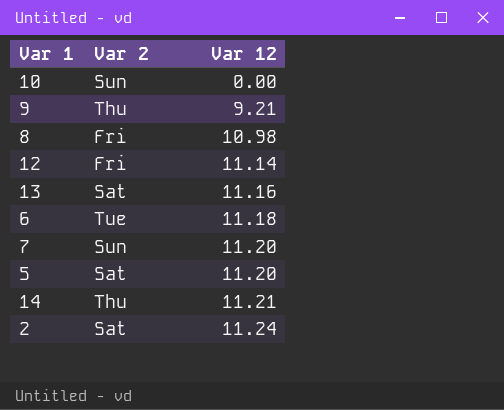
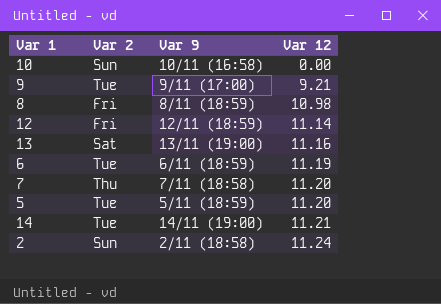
column Var 9 | position: none -> 3
9 | Var 2: Thu -> Tue
6 | Var 12: 11.18 -> 11.19
7 | Var 2: Sun -> Thu
5 | Var 2: Sat -> Tue
14 | Var 2: Thu -> Tue
2 | Var 2: Sat -> Sun

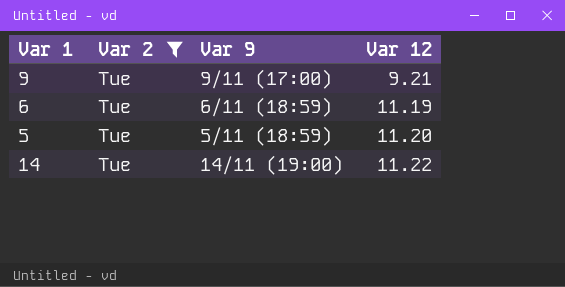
filter: none -> Var 2 = Tue
14 | Var 12: 11.21 -> 11.22

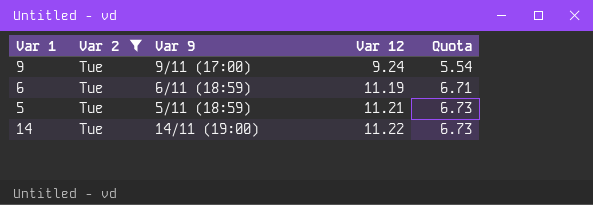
column Quota | formula: none -> [Var 12] * 0.6
9 | Var 12: 9.21 -> 9.24
5 | Var 12: 11.20 -> 11.21

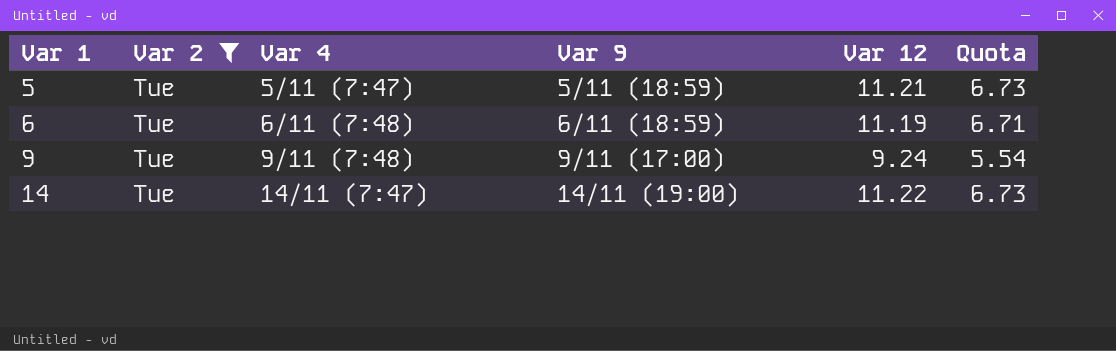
row order: Var 12 ascending -> Var 1 ascending
column Var 4 | position: none -> 3

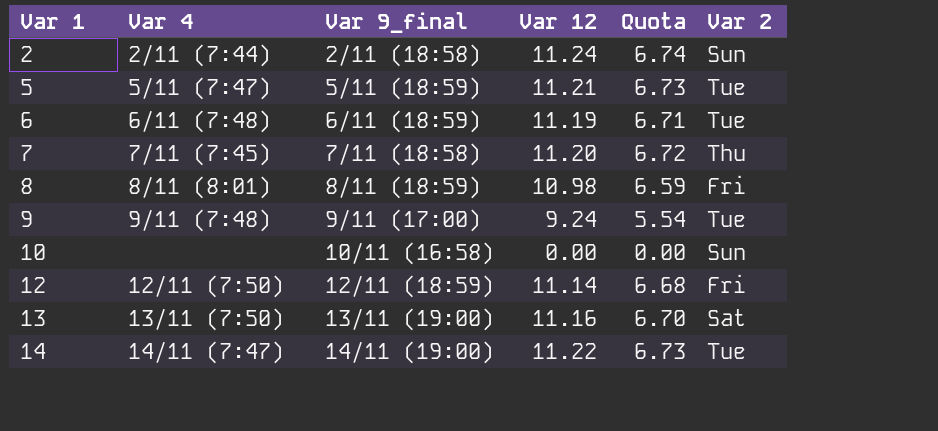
filter: Var 2 = Tue -> none
column name: Var 9 -> Var 9_final
column Var 2 | position: 2 -> 6

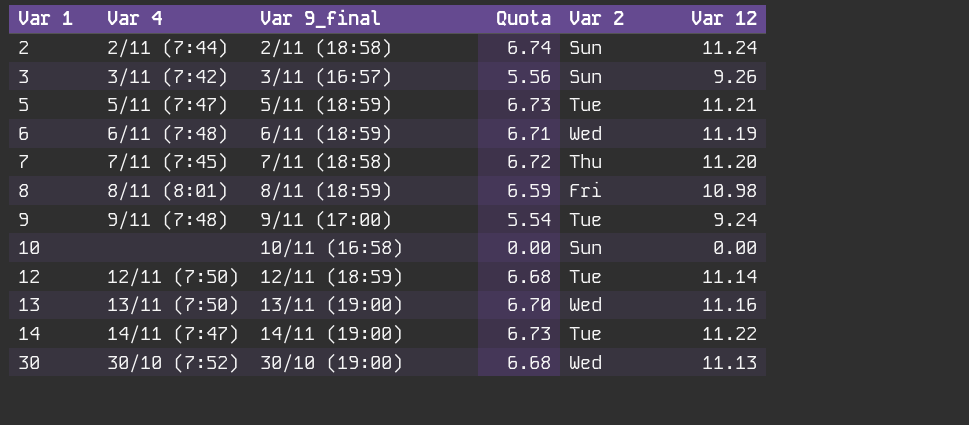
column Var 12 | position: 4 -> 6
row 3: none -> 3/11 (7:42) | 3/11 (16:57) | 5.56 | Sun | 9.26
6 | Var 2: Tue -> Wed
12 | Var 2: Fri -> Tue
13 | Var 2: Sat -> Wed
row 30: none -> 30/10 (7:52) | 30/10 (19:00) | 6.68 | Wed | 11.13

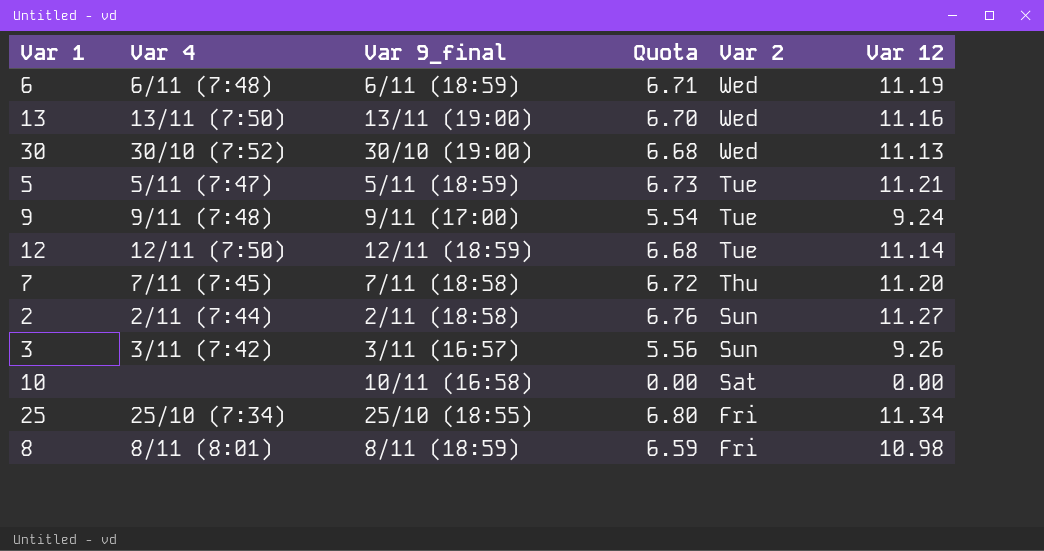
row order: Var 1 ascending -> Var 2 descending
row 14: 14/11 (7:47) | 14/11 (19:00) | 6.73 | Tue | 11.22 -> none
2 | Quota: 6.74 -> 6.76
2 | Var 12: 11.24 -> 11.27
10 | Var 2: Sun -> Sat
row 25: none -> 25/10 (7:34) | 25/10 (18:55) | 6.80 | Fri | 11.34

